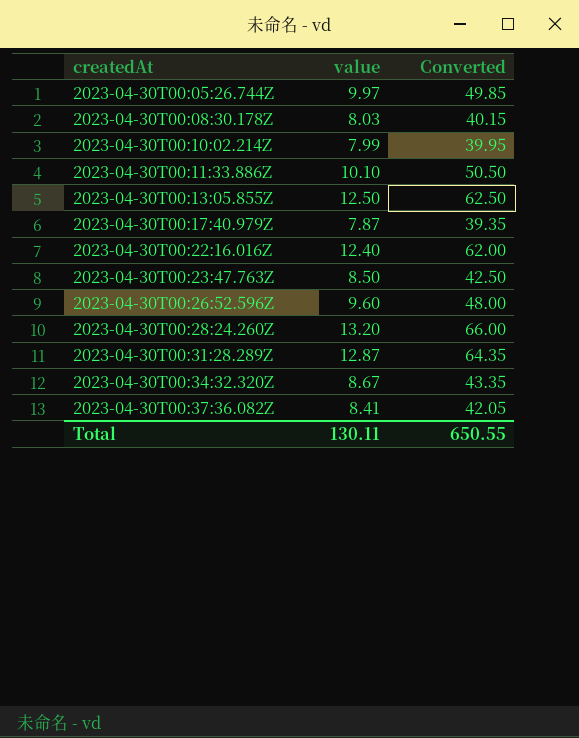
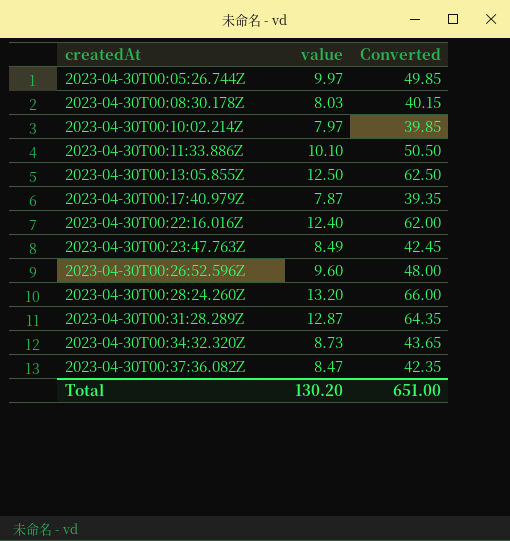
2023-04-30T00:10:02.214Z | value: 7.99 -> 7.97
2023-04-30T00:10:02.214Z | Converted: 39.95 -> 39.85
2023-04-30T00:23:47.763Z | value: 8.50 -> 8.49
2023-04-30T00:23:47.763Z | Converted: 42.50 -> 42.45
2023-04-30T00:34:32.320Z | value: 8.67 -> 8.73
2023-04-30T00:34:32.320Z | Converted: 43.35 -> 43.65
2023-04-30T00:37:36.082Z | value: 8.41 -> 8.47
2023-04-30T00:37:36.082Z | Converted: 42.05 -> 42.35
Total | value: 130.11 -> 130.20
Total | Converted: 650.55 -> 651.00

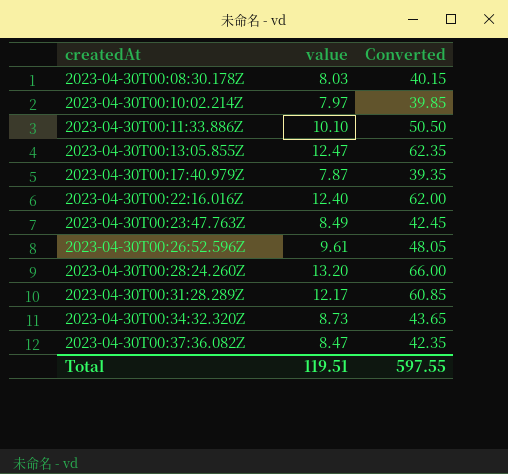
row 2023-04-30T00:05:26.744Z: 9.97 | 49.85 -> none
2023-04-30T00:13:05.855Z | value: 12.50 -> 12.47
2023-04-30T00:13:05.855Z | Converted: 62.50 -> 62.35
2023-04-30T00:26:52.596Z | value: 9.60 -> 9.61
2023-04-30T00:26:52.596Z | Converted: 48.00 -> 48.05
2023-04-30T00:31:28.289Z | value: 12.87 -> 12.17
2023-04-30T00:31:28.289Z | Converted: 64.35 -> 60.85
Total | value: 130.20 -> 119.51
Total | Converted: 651.00 -> 597.55

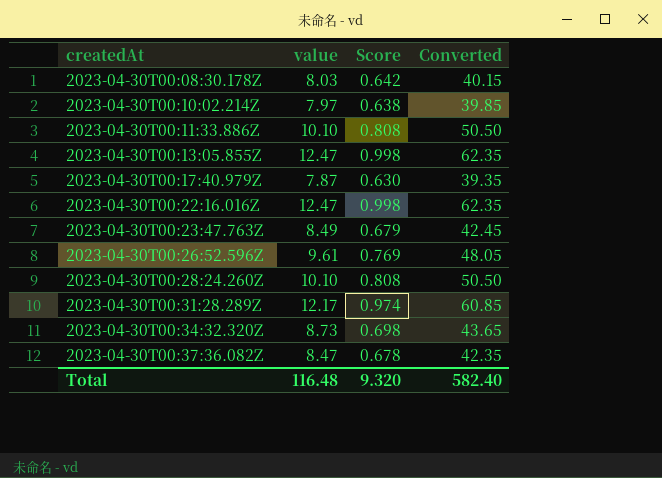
column Score | formula: none -> [value] * 0.08
2023-04-30T00:22:16.016Z | value: 12.40 -> 12.47
2023-04-30T00:22:16.016Z | Converted: 62.00 -> 62.35
2023-04-30T00:28:24.260Z | value: 13.20 -> 10.10
2023-04-30T00:28:24.260Z | Converted: 66.00 -> 50.50
Total | value: 119.51 -> 116.48
Total | Converted: 597.55 -> 582.40

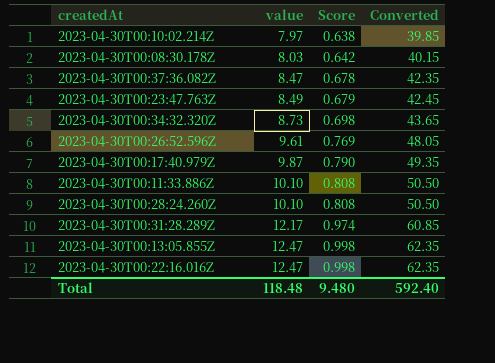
row order: createdAt ascending -> value ascending
2023-04-30T00:17:40.979Z | value: 7.87 -> 9.87
2023-04-30T00:17:40.979Z | Score: 0.630 -> 0.790
2023-04-30T00:17:40.979Z | Converted: 39.35 -> 49.35
Total | value: 116.48 -> 118.48
Total | Score: 9.320 -> 9.480
Total | Converted: 582.40 -> 592.40

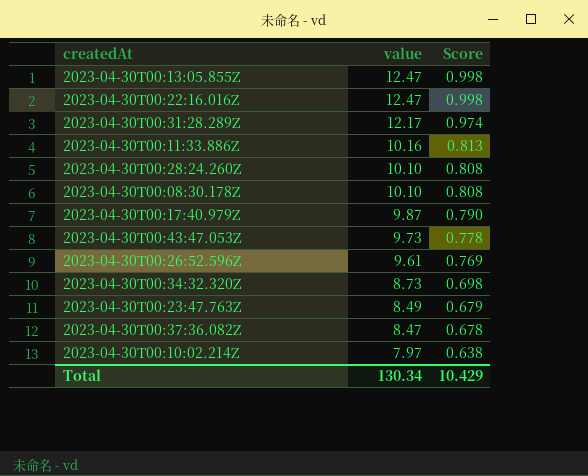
row order: value ascending -> value descending
column Converted | formula: [value] * 5 -> none
2023-04-30T00:11:33.886Z | value: 10.10 -> 10.16
2023-04-30T00:11:33.886Z | Score: 0.808 -> 0.813
2023-04-30T00:08:30.178Z | value: 8.03 -> 10.10
2023-04-30T00:08:30.178Z | Score: 0.642 -> 0.808
row 2023-04-30T00:43:47.053Z: none -> 9.73 | 0.778
Total | value: 118.48 -> 130.34
Total | Score: 9.480 -> 10.429

